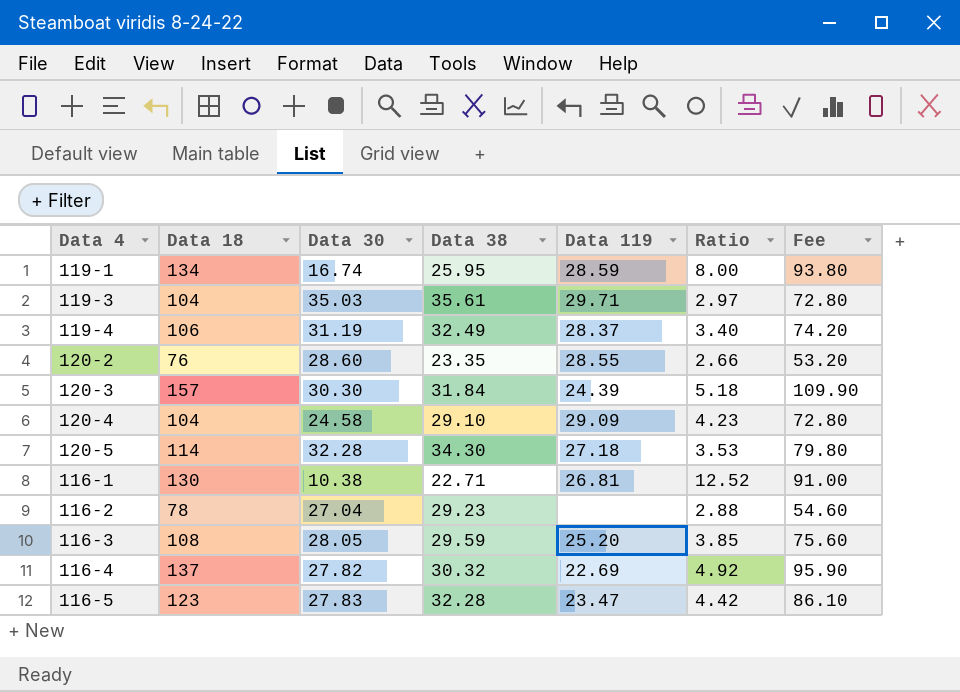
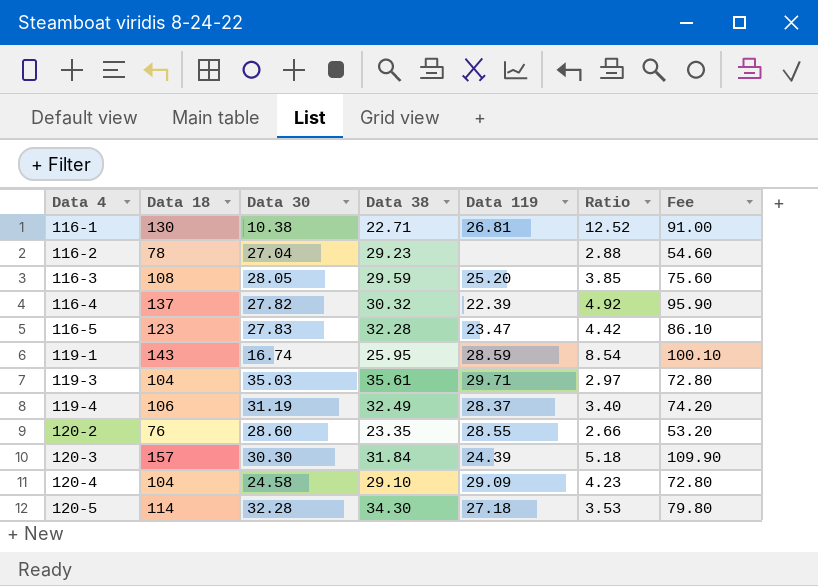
row order: none -> Data 4 ascending
116-4 | Data 119: 22.69 -> 22.39
119-1 | Data 18: 134 -> 143
119-1 | Ratio: 8.00 -> 8.54
119-1 | Fee: 93.80 -> 100.10

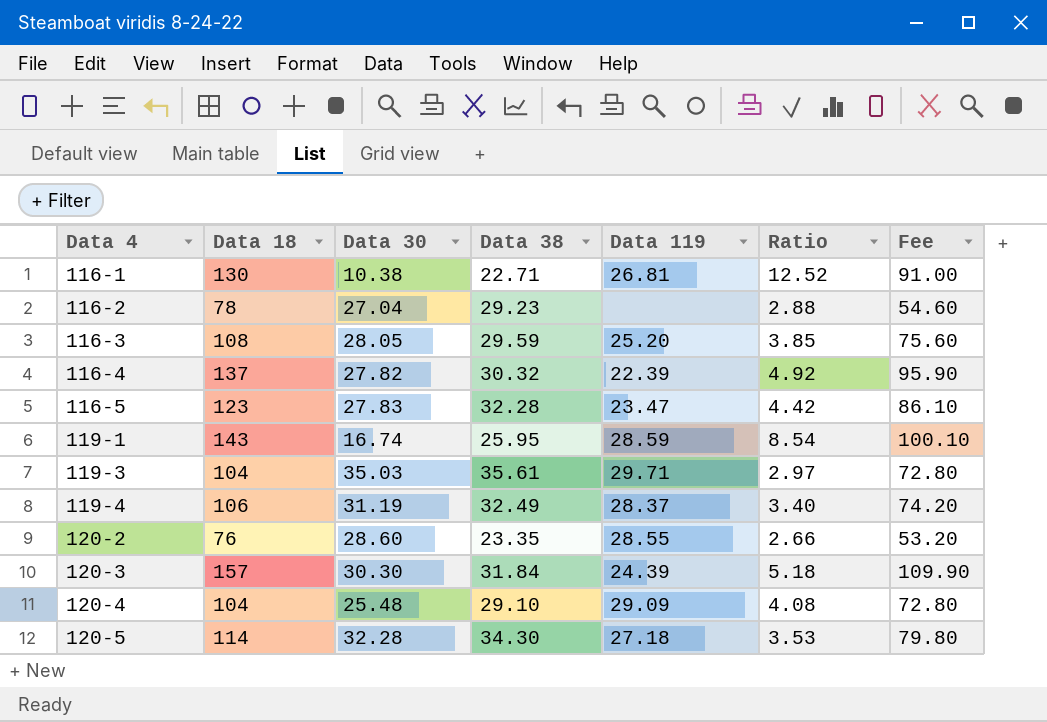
120-4 | Data 30: 24.58 -> 25.48
120-4 | Ratio: 4.23 -> 4.08

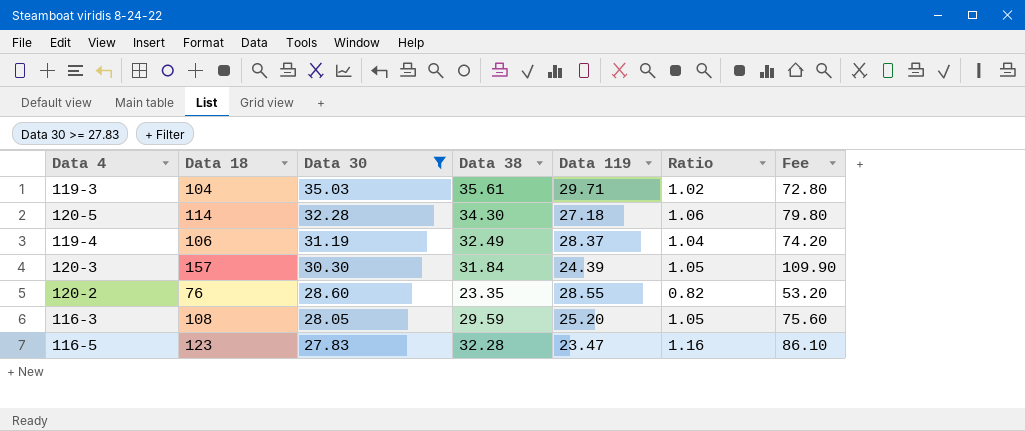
filter: none -> Data 30 >= 27.83
row order: Data 4 ascending -> Data 30 descending
column Ratio | formula: [Data 18] / [Data 30] -> [Data 38] / [Data 30]

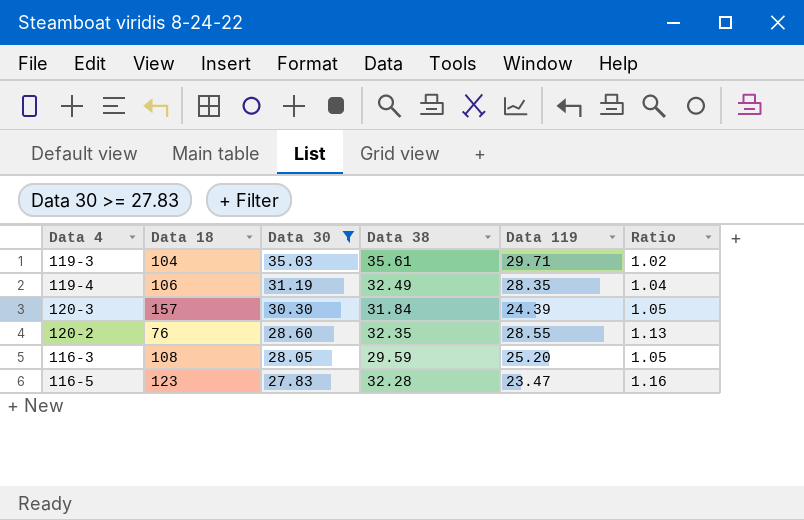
column Fee | formula: [Data 18] * 0.7 -> none
row 120-5: 114 | 32.28 | 34.30 | 27.18 | 1.06 | 79.80 -> none
119-4 | Data 119: 28.37 -> 28.35
120-2 | Data 38: 23.35 -> 32.35
120-2 | Ratio: 0.82 -> 1.13

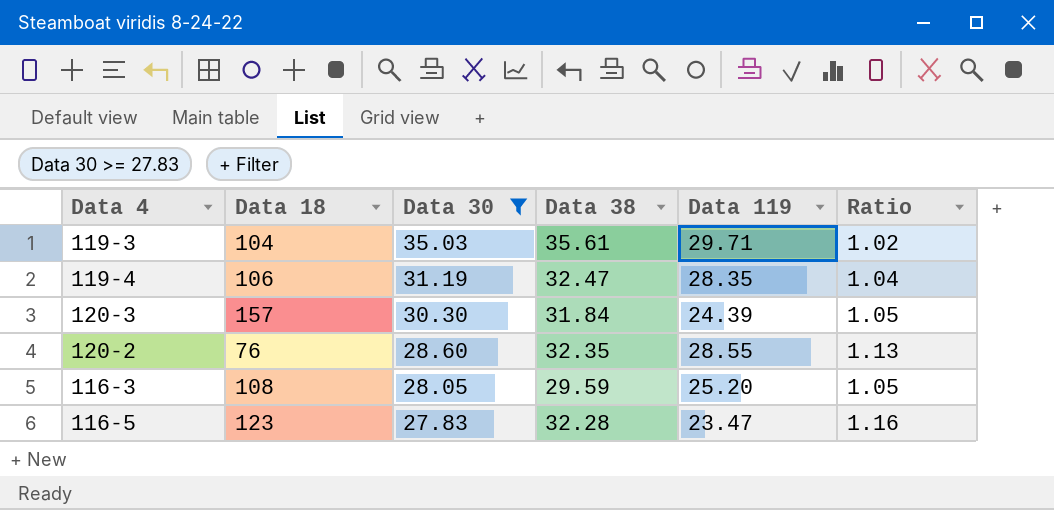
119-4 | Data 38: 32.49 -> 32.47

